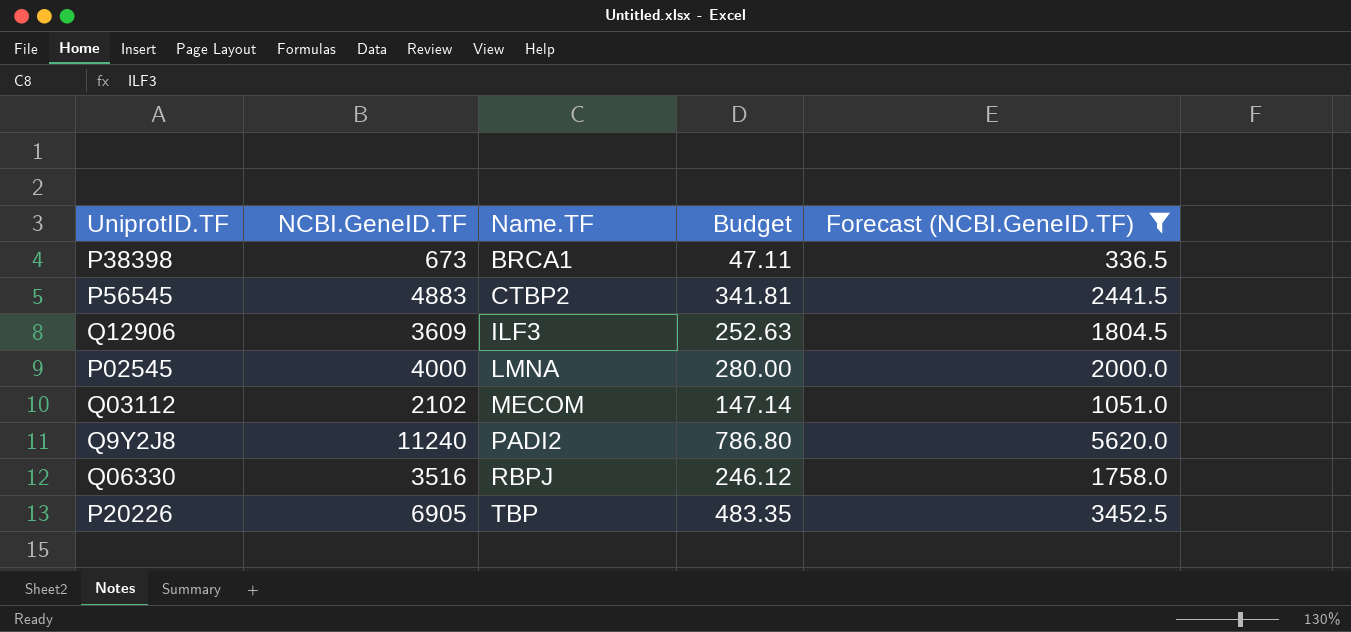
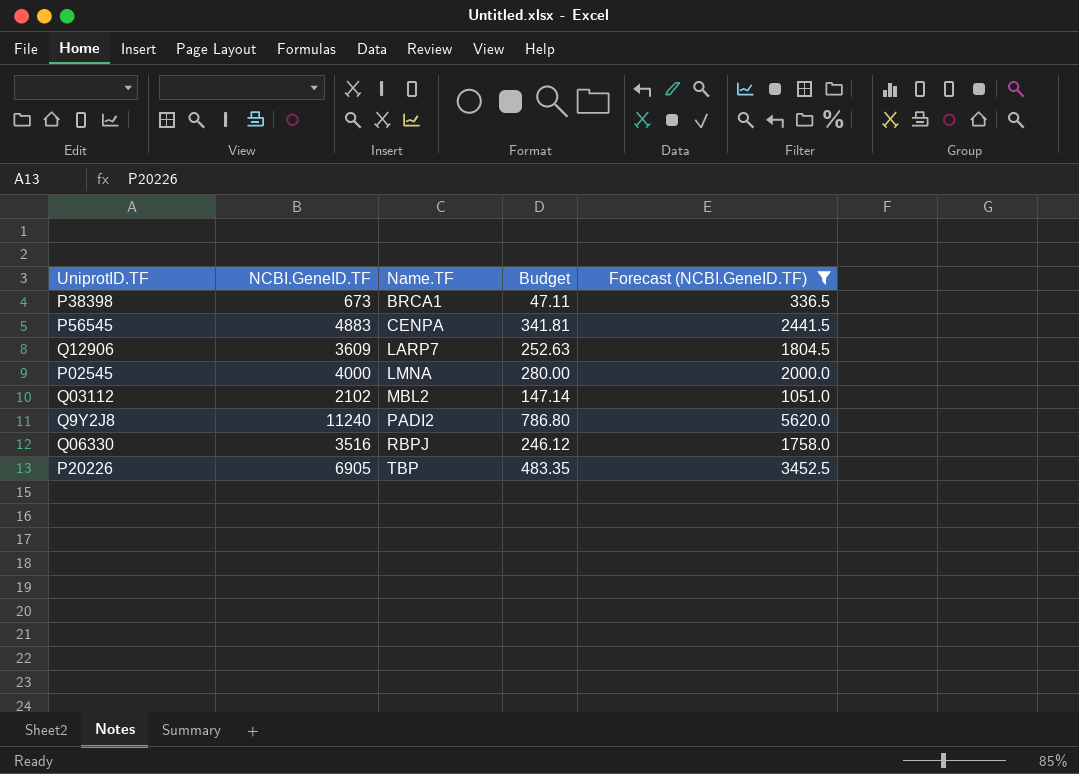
P56545 | Name.TF: CTBP2 -> CENPA
Q12906 | Name.TF: ILF3 -> LARP7
Q03112 | Name.TF: MECOM -> MBL2

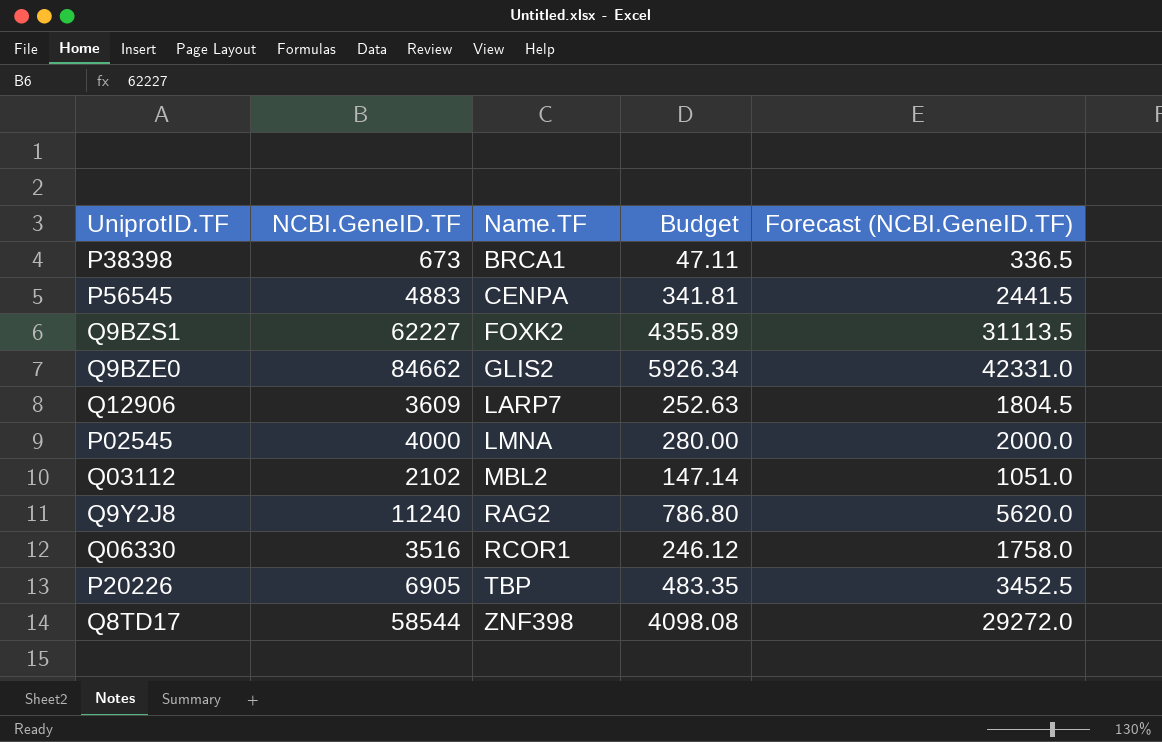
filter: Forecast (NCBI.GeneID.TF) <= 5620.0 -> none
Q9Y2J8 | Name.TF: PADI2 -> RAG2
Q06330 | Name.TF: RBPJ -> RCOR1

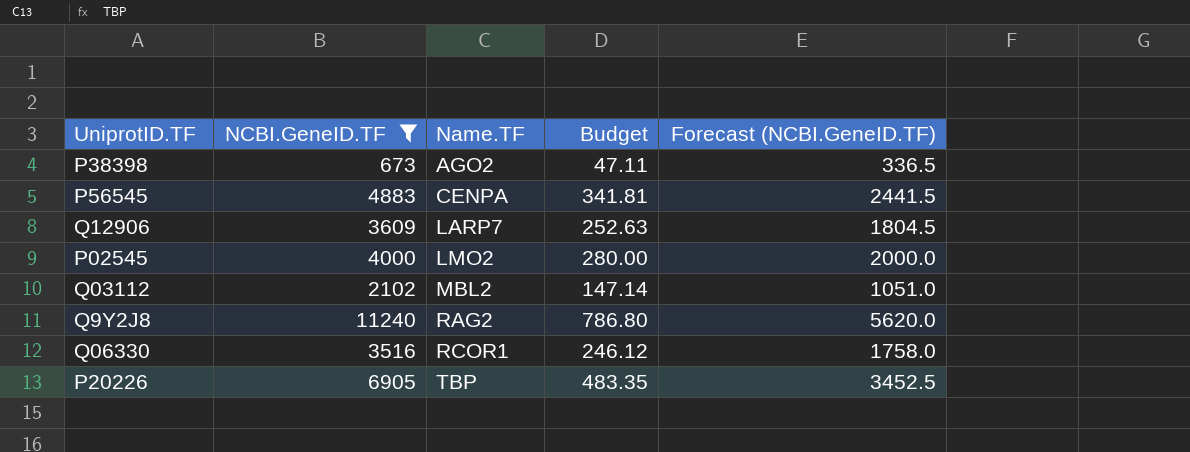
filter: none -> NCBI.GeneID.TF <= 11240
P38398 | Name.TF: BRCA1 -> AGO2
P02545 | Name.TF: LMNA -> LMO2

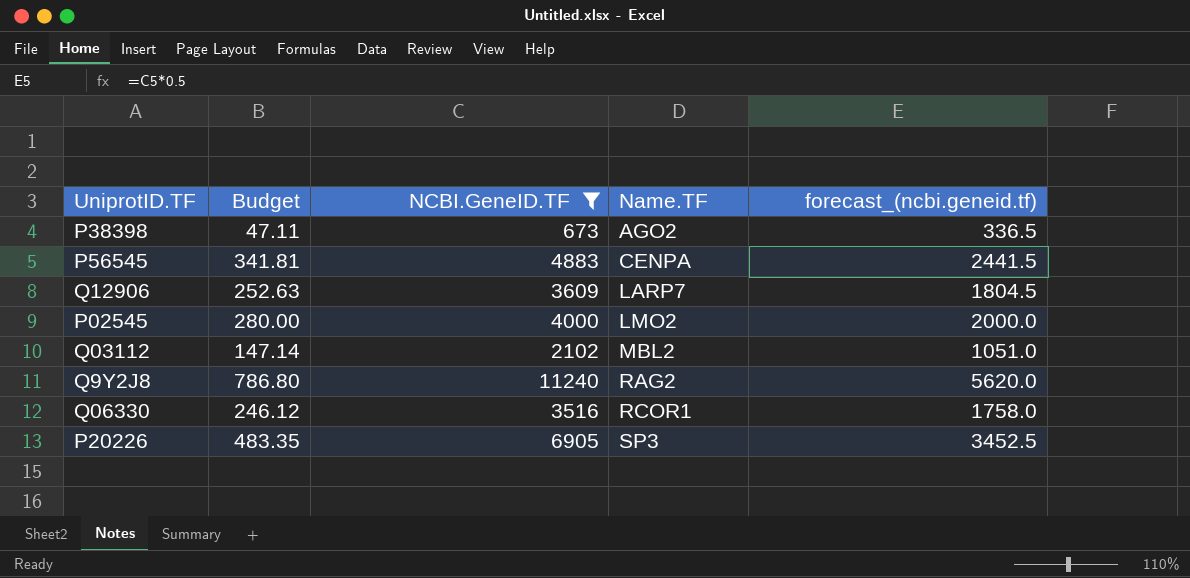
column Budget | position: 4 -> 2
column name: Forecast (NCBI.GeneID.TF) -> forecast_(ncbi.geneid.tf)
P20226 | Name.TF: TBP -> SP3

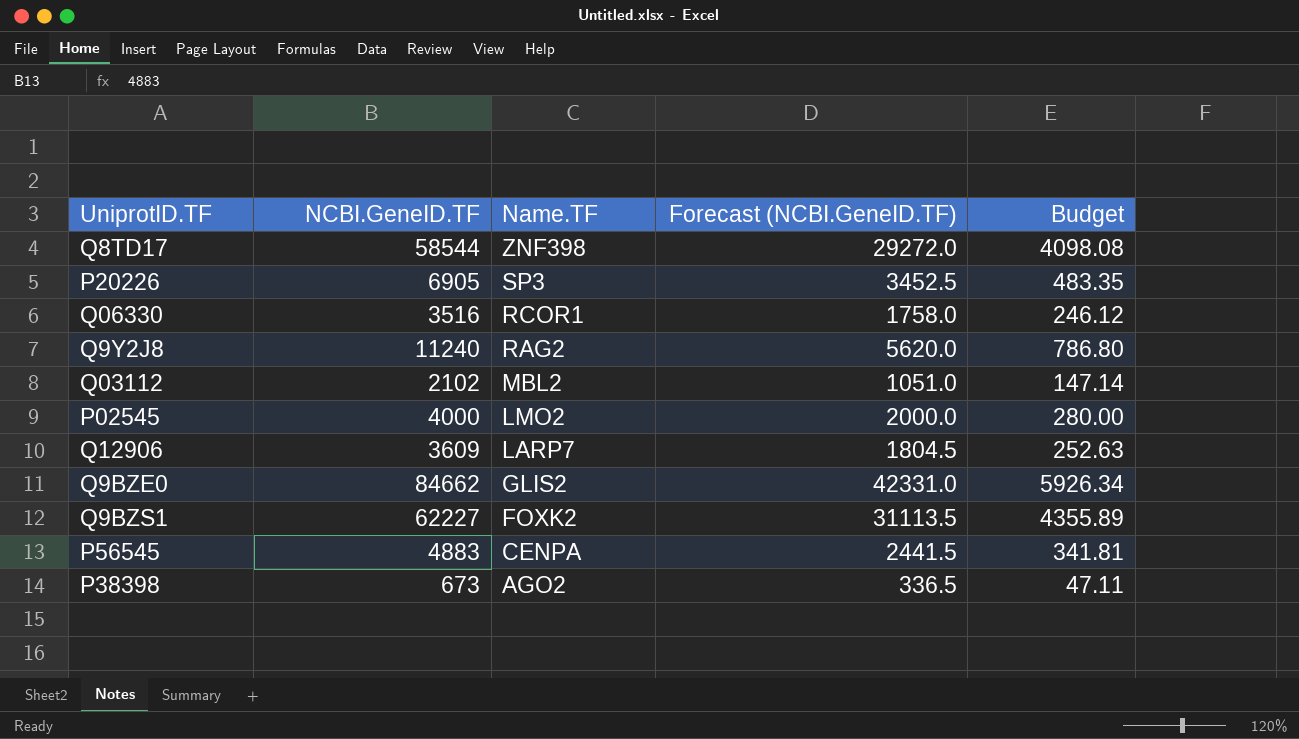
filter: NCBI.GeneID.TF <= 11240 -> none
row order: Name.TF ascending -> Name.TF descending
column name: forecast_(ncbi.geneid.tf) -> Forecast (NCBI.GeneID.TF)
column Budget | position: 2 -> 5

